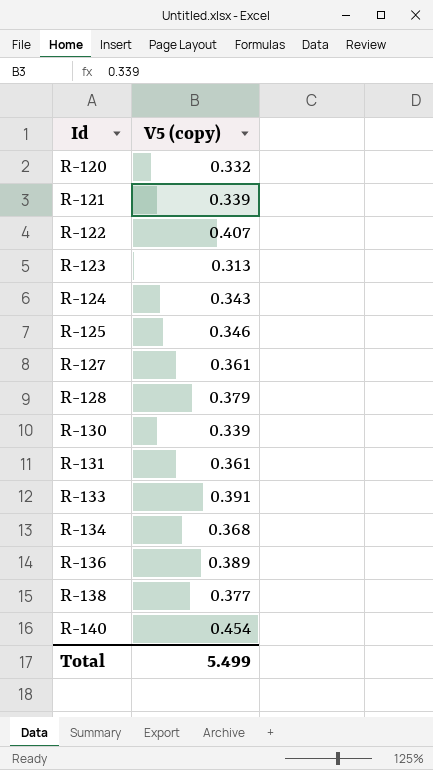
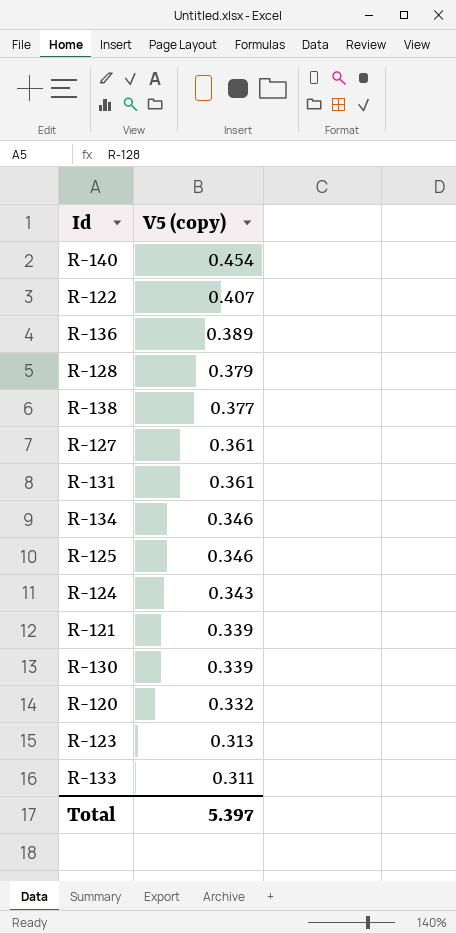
row order: Id ascending -> V5 (copy) descending
R-134 | V5 (copy): 0.368 -> 0.346
R-133 | V5 (copy): 0.391 -> 0.311
Total | V5 (copy): 5.499 -> 5.397

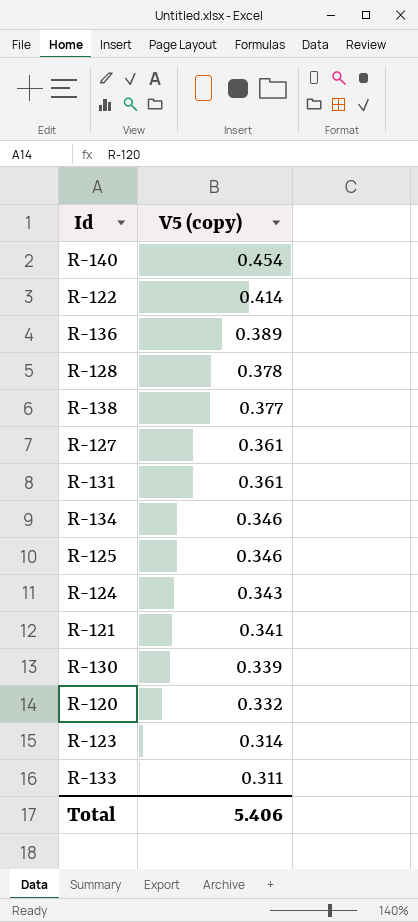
R-122 | V5 (copy): 0.407 -> 0.414
R-128 | V5 (copy): 0.379 -> 0.378
R-121 | V5 (copy): 0.339 -> 0.341
R-123 | V5 (copy): 0.313 -> 0.314
Total | V5 (copy): 5.397 -> 5.406

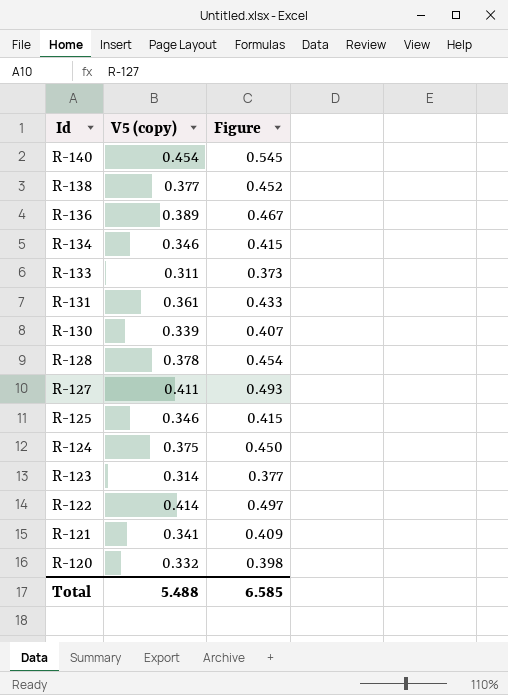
row order: V5 (copy) descending -> Id descending
column Figure | formula: none -> [V5 (copy)] * 1.2
R-127 | V5 (copy): 0.361 -> 0.411
R-124 | V5 (copy): 0.343 -> 0.375
Total | V5 (copy): 5.406 -> 5.488

